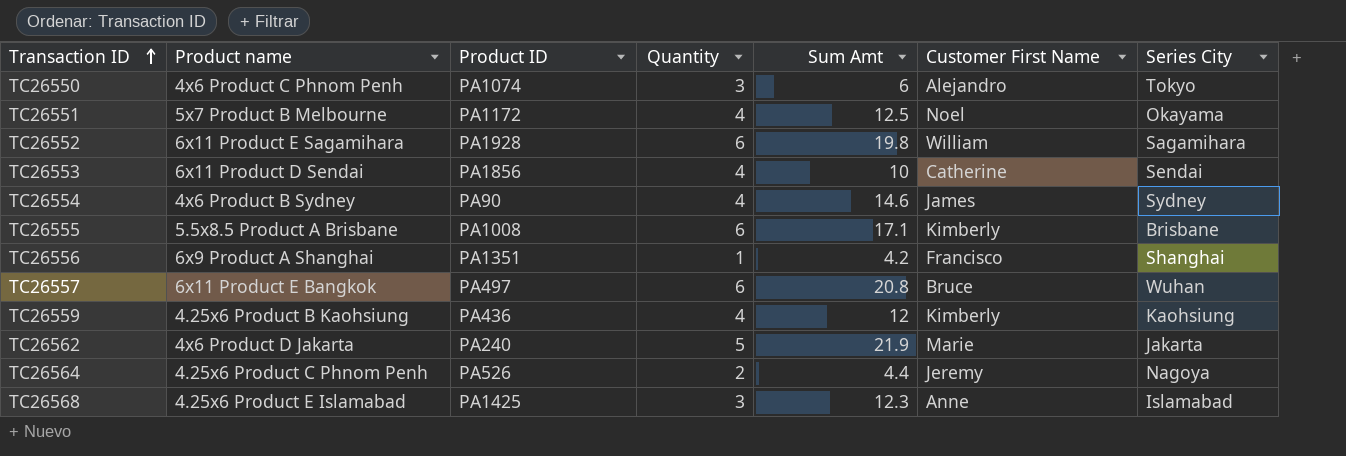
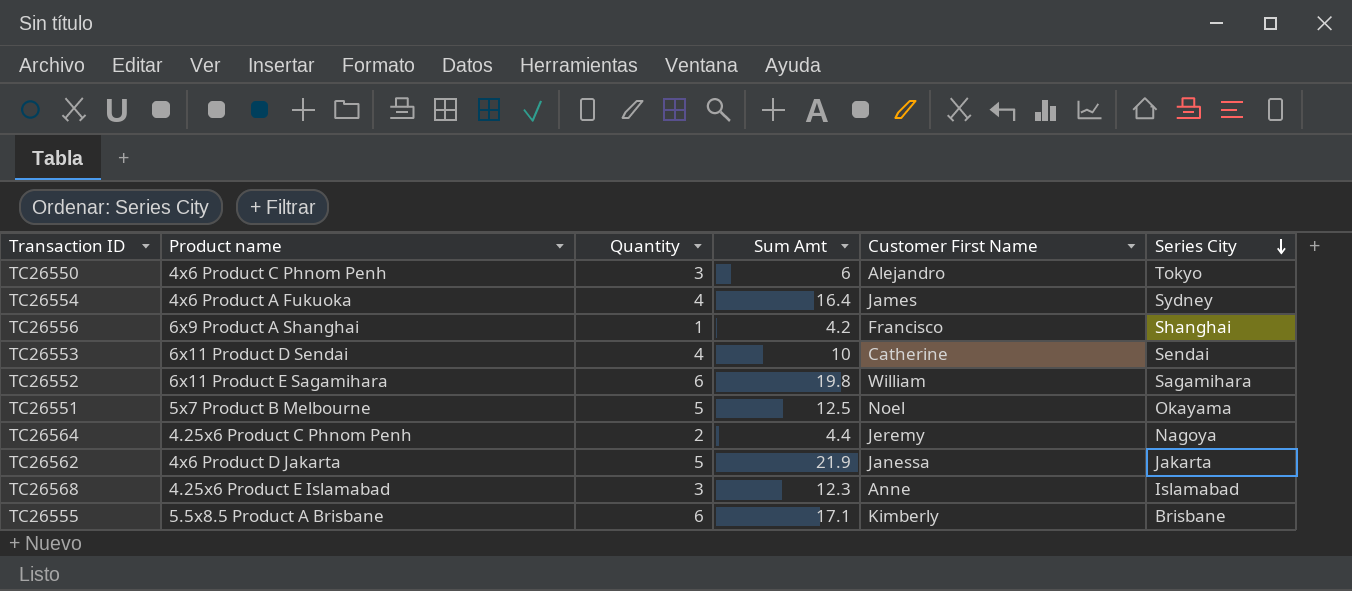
row order: Transaction ID ascending -> Series City descending
column Product ID | position: 3 -> none
row TC26557: 6x11 Product E Bangkok | PA497 | 6 | 20.8 | Bruce | Wuhan -> none
row TC26559: 4.25x6 Product B Kaohsiung | PA436 | 4 | 12 | Kimberly | Kaohsiung -> none
TC26554 | Product name: 4x6 Product B Sydney -> 4x6 Product A Fukuoka
TC26554 | Sum Amt: 14.6 -> 16.4
TC26551 | Quantity: 4 -> 5
TC26562 | Customer First Name: Marie -> Janessa

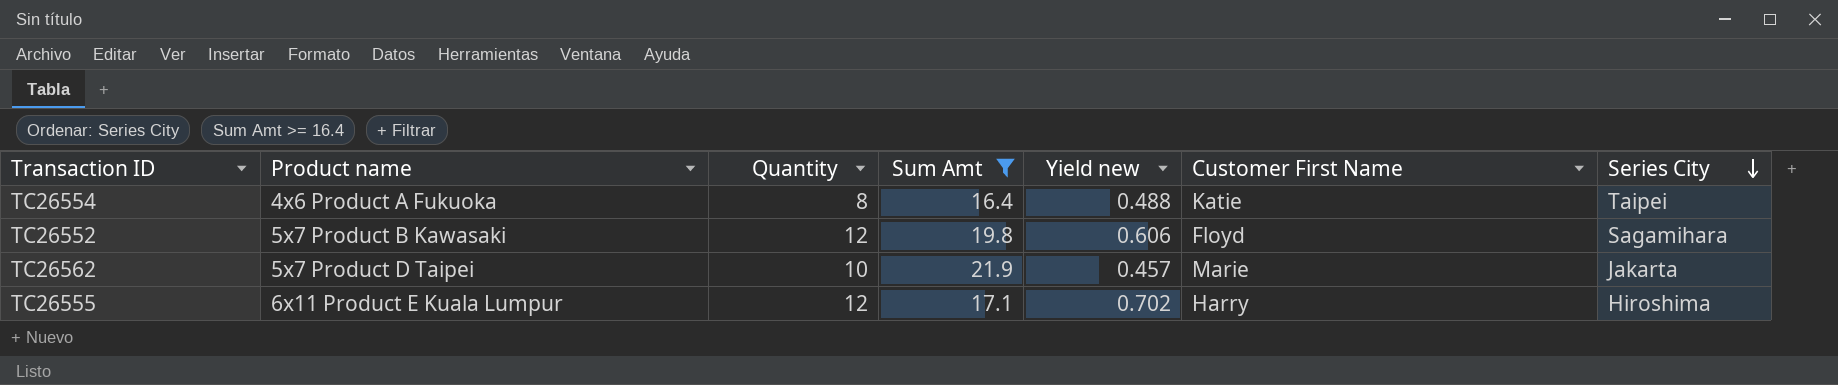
filter: none -> Sum Amt >= 16.4
column Yield new | formula: none -> [Quantity] / [Sum Amt]
TC26554 | Quantity: 4 -> 8
TC26554 | Customer First Name: James -> Katie
TC26554 | Series City: Sydney -> Taipei
TC26552 | Product name: 6x11 Product E Sagamihara -> 5x7 Product B Kawasaki
TC26552 | Quantity: 6 -> 12
TC26552 | Customer First Name: William -> Floyd
TC26562 | Product name: 4x6 Product D Jakarta -> 5x7 Product D Taipei
TC26562 | Quantity: 5 -> 10
TC26562 | Customer First Name: Janessa -> Marie
TC26555 | Product name: 5.5x8.5 Product A Brisbane -> 6x11 Product E Kuala Lumpur
TC26555 | Quantity: 6 -> 12
TC26555 | Customer First Name: Kimberly -> Harry
TC26555 | Series City: Brisbane -> Hiroshima

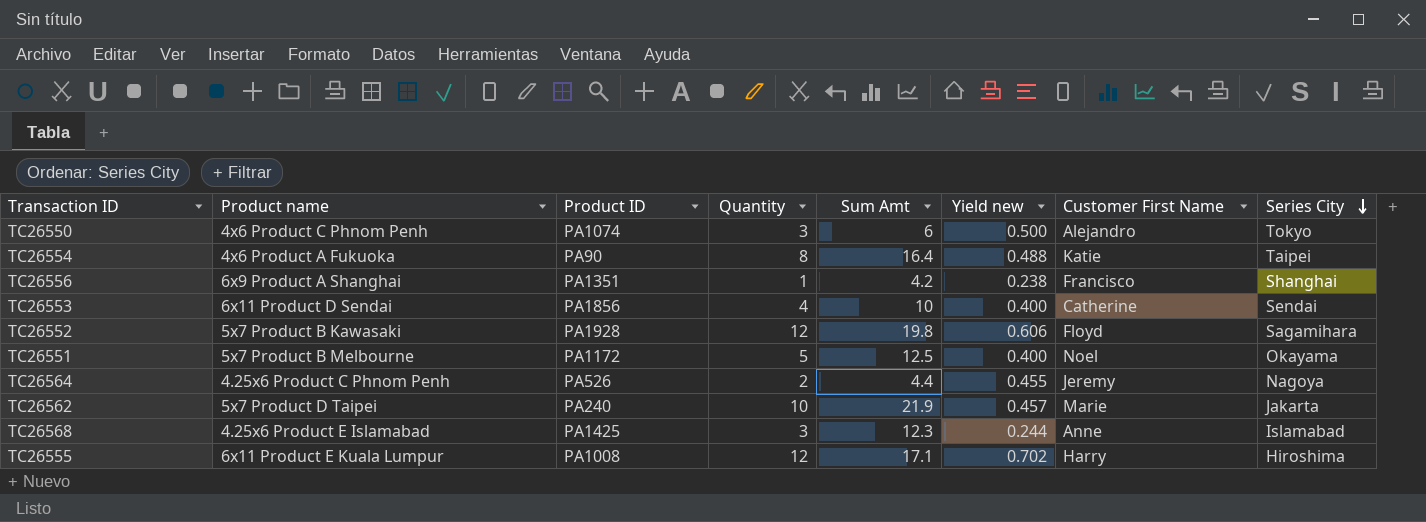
filter: Sum Amt >= 16.4 -> none
column Product ID | position: none -> 3

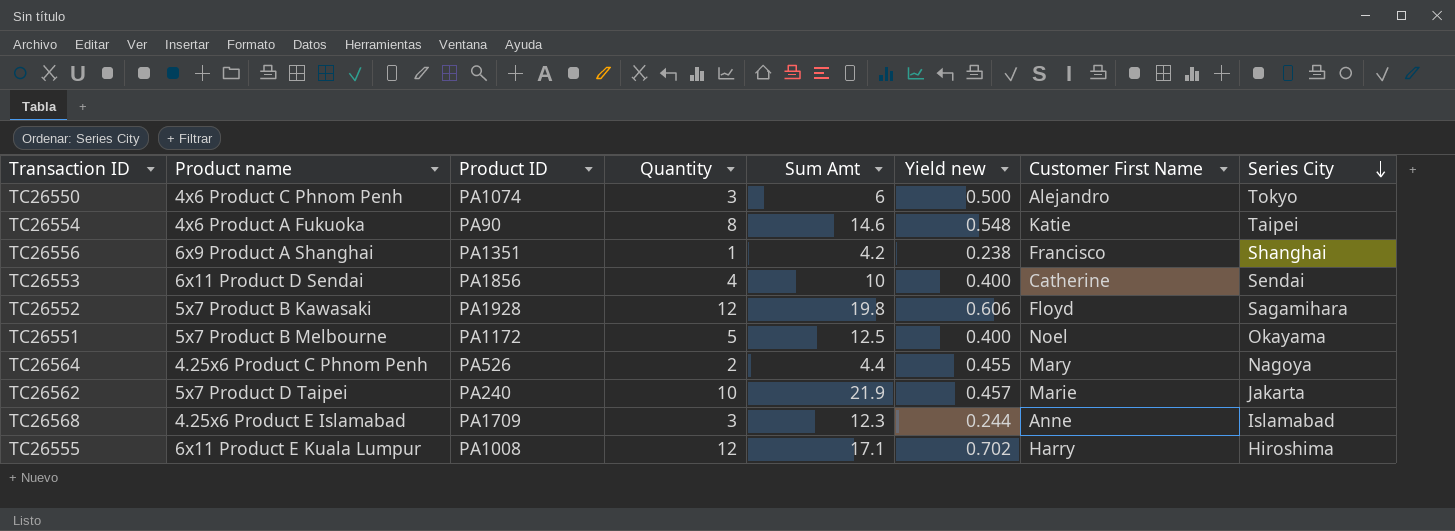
TC26554 | Sum Amt: 16.4 -> 14.6
TC26554 | Yield new: 0.488 -> 0.548
TC26564 | Customer First Name: Jeremy -> Mary
TC26568 | Product ID: PA1425 -> PA1709

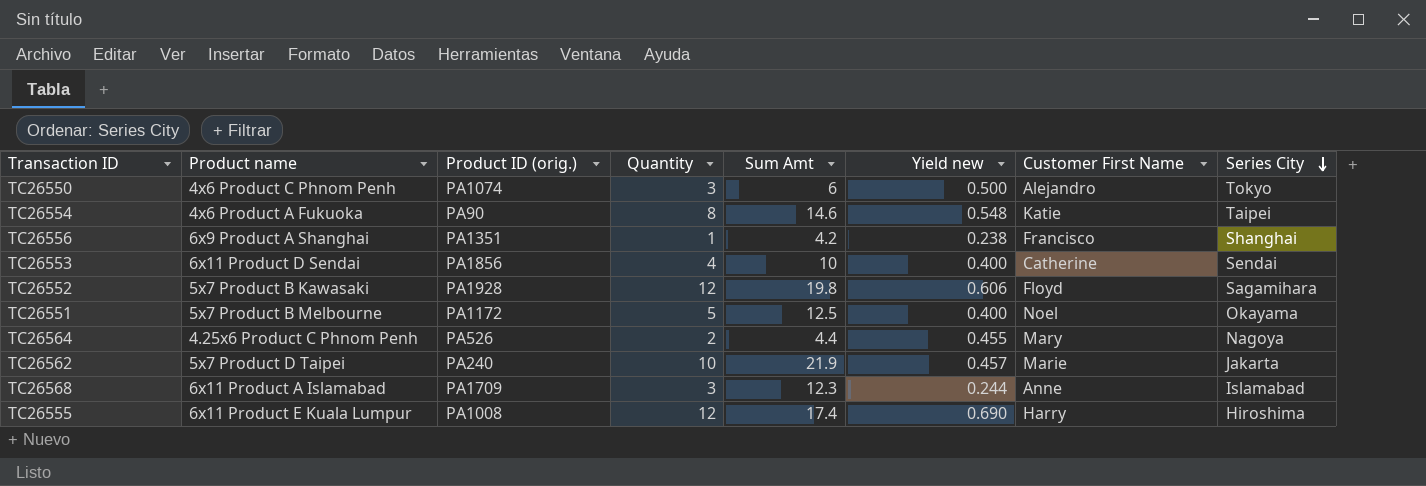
column name: Product ID -> Product ID (orig.)
TC26568 | Product name: 4.25x6 Product E Islamabad -> 6x11 Product A Islamabad
TC26555 | Sum Amt: 17.1 -> 17.4
TC26555 | Yield new: 0.702 -> 0.690

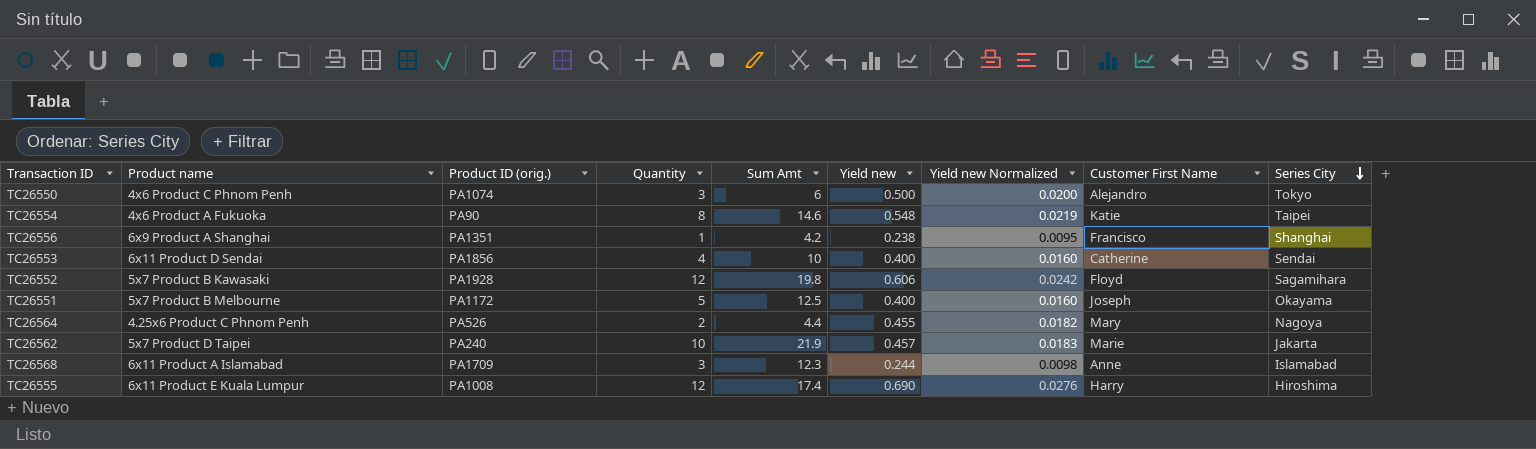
column Yield new Normalized | formula: none -> [Yield new] * 0.04
TC26551 | Customer First Name: Noel -> Joseph

